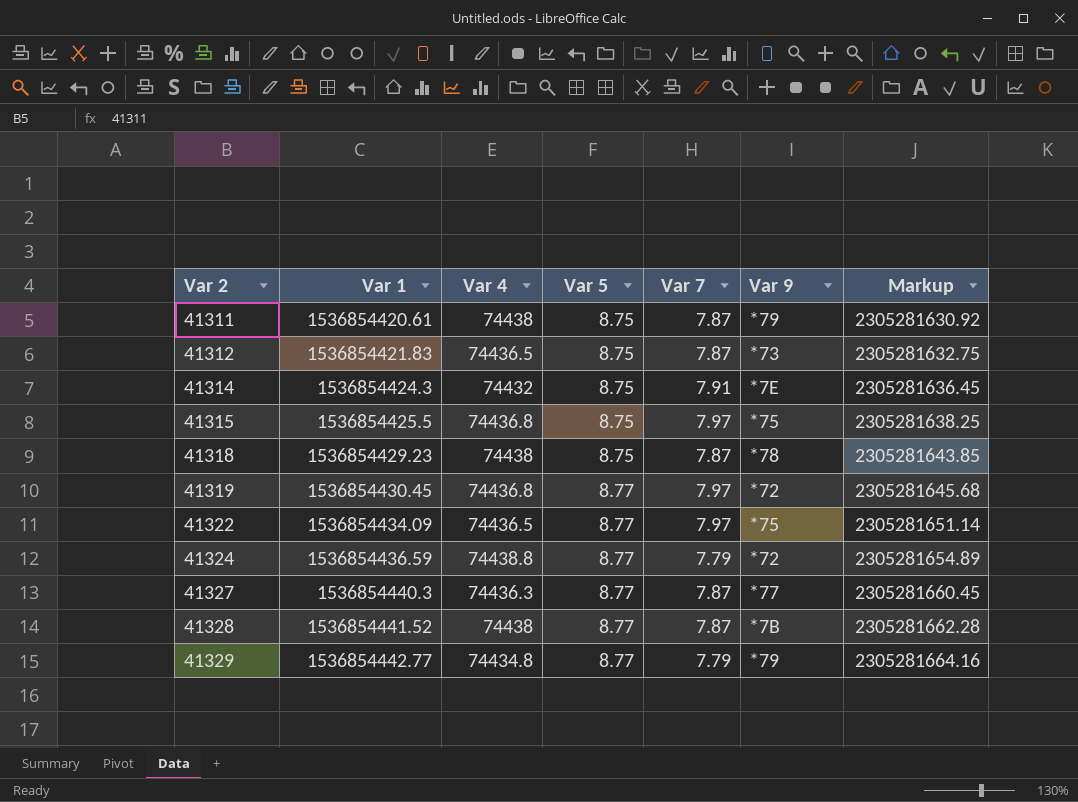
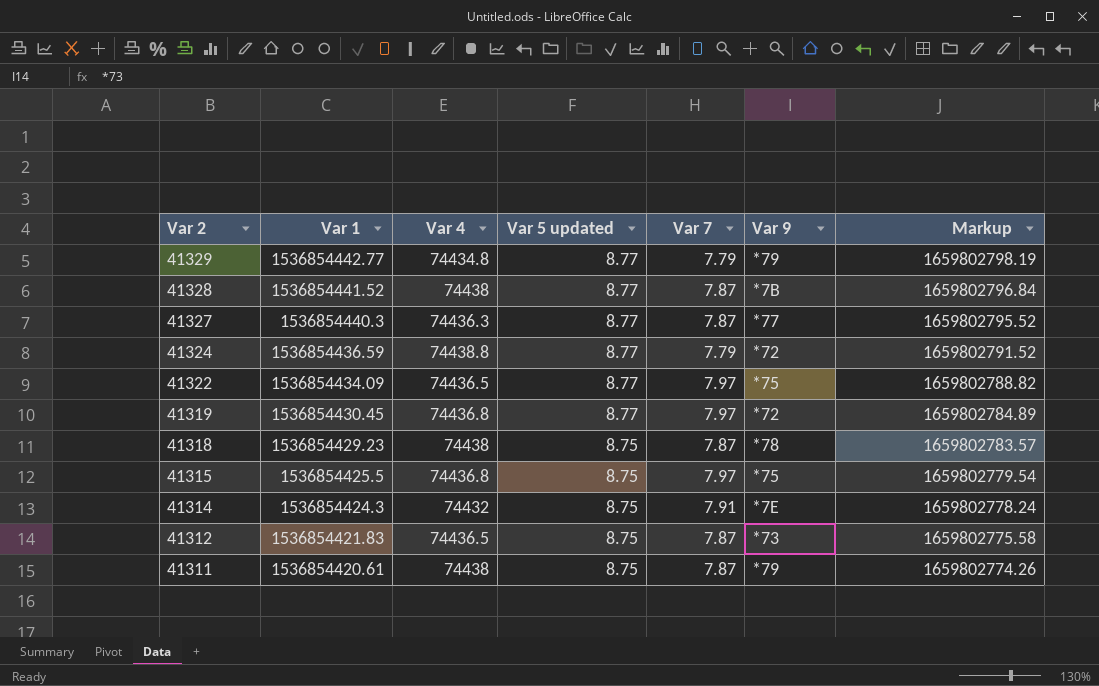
row order: Var 2 ascending -> Var 2 descending
column name: Var 5 -> Var 5 updated
column Markup | formula: [Var 1] * 1.5 -> [Var 1] * 1.08

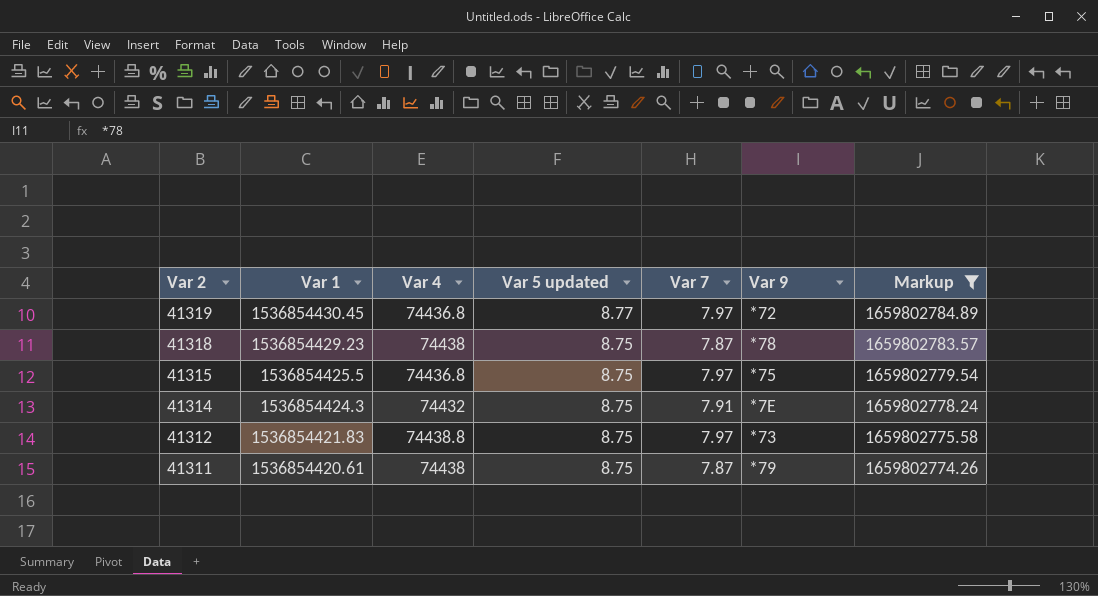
filter: none -> Markup <= 1659802784.89
41312 | Var 4: 74436.5 -> 74438.8
41312 | Var 7: 7.87 -> 7.97

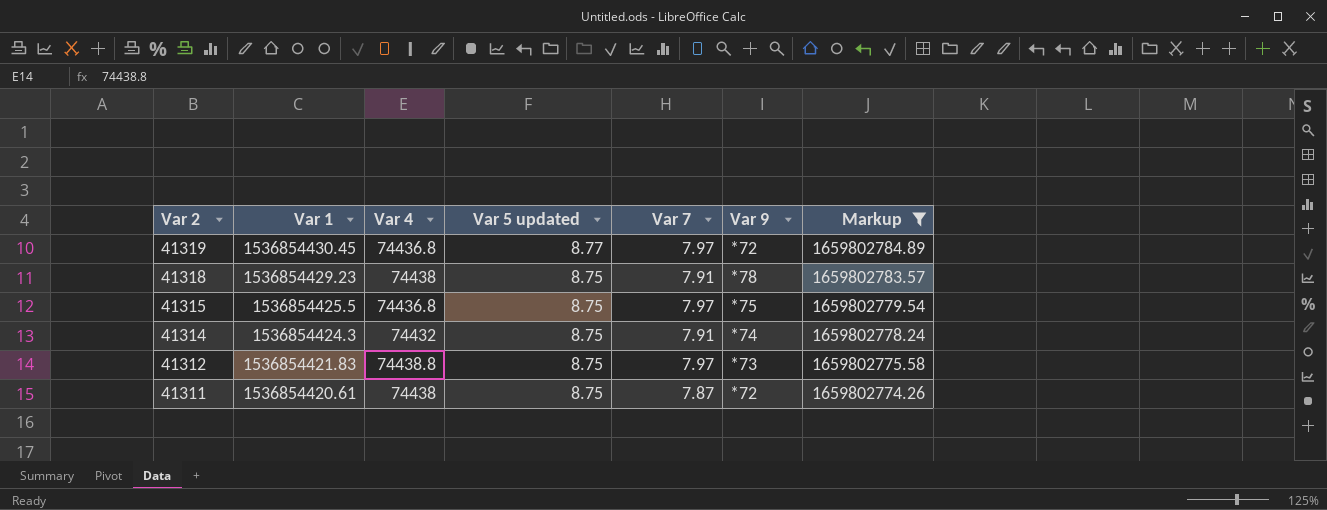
41318 | Var 7: 7.87 -> 7.91
41314 | Var 9: *7E -> *74
41311 | Var 9: *79 -> *72

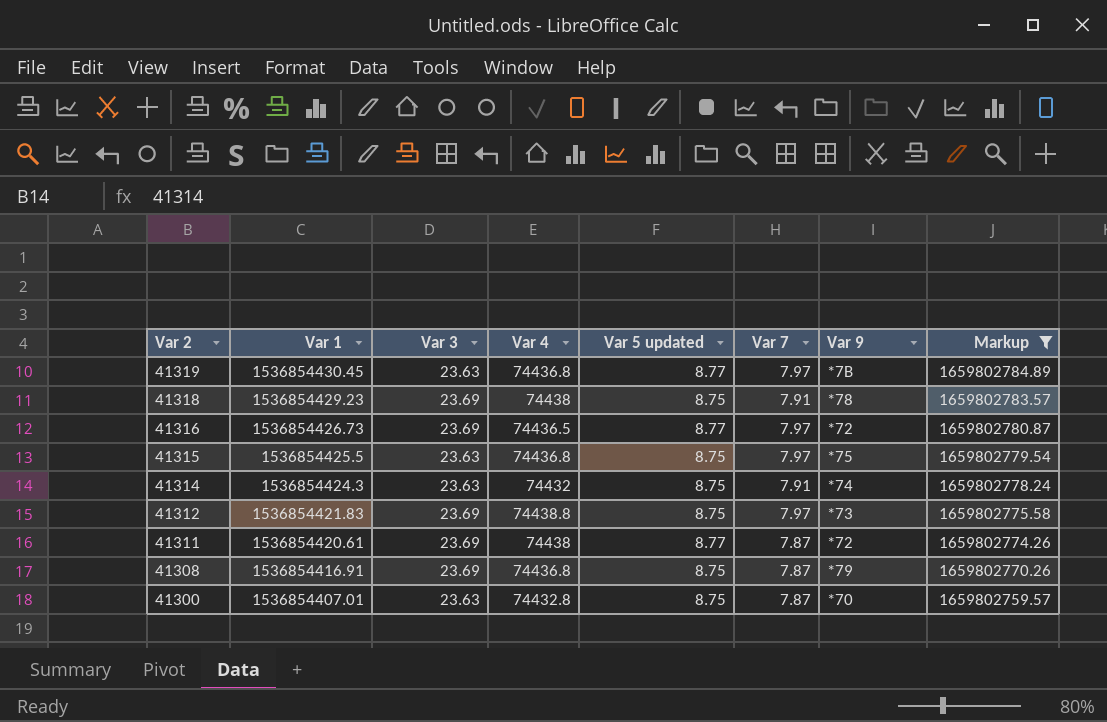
column Var 3 | position: none -> 3
41319 | Var 9: *72 -> *7B
row 41316: none -> 1536854426.73 | 23.69 | 74436.5 | 8.77 | 7.97 | *72 | 1659802780.87
41311 | Var 5 updated: 8.75 -> 8.77
row 41308: none -> 1536854416.91 | 23.69 | 74436.8 | 8.75 | 7.87 | *79 | 1659802770.26
row 41300: none -> 1536854407.01 | 23.63 | 74432.8 | 8.75 | 7.87 | *70 | 1659802759.57

